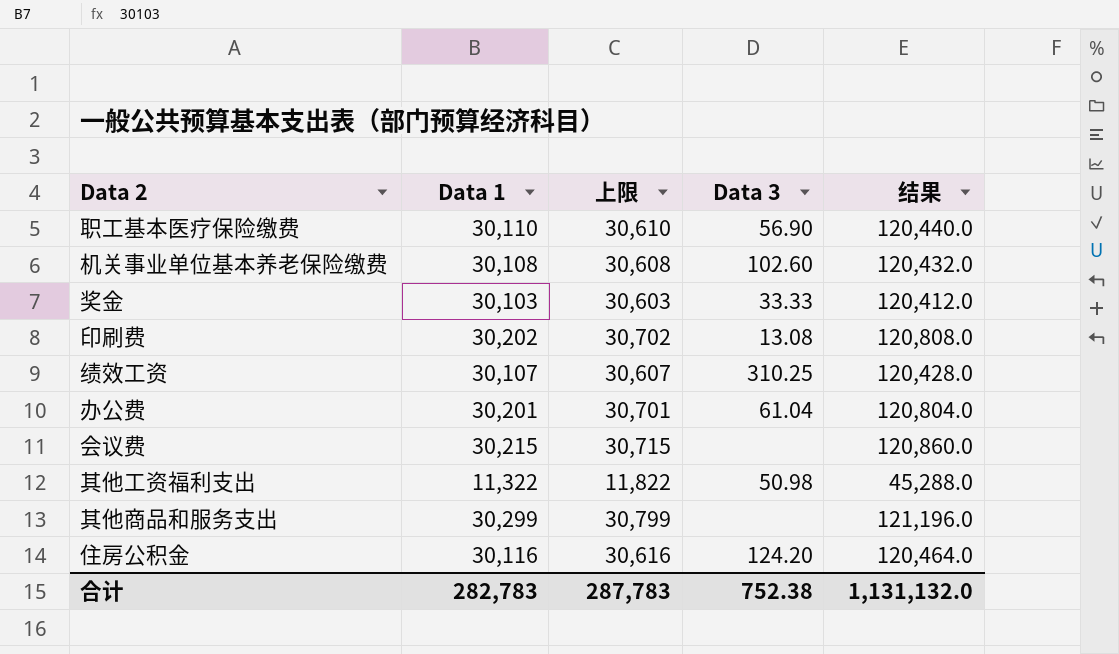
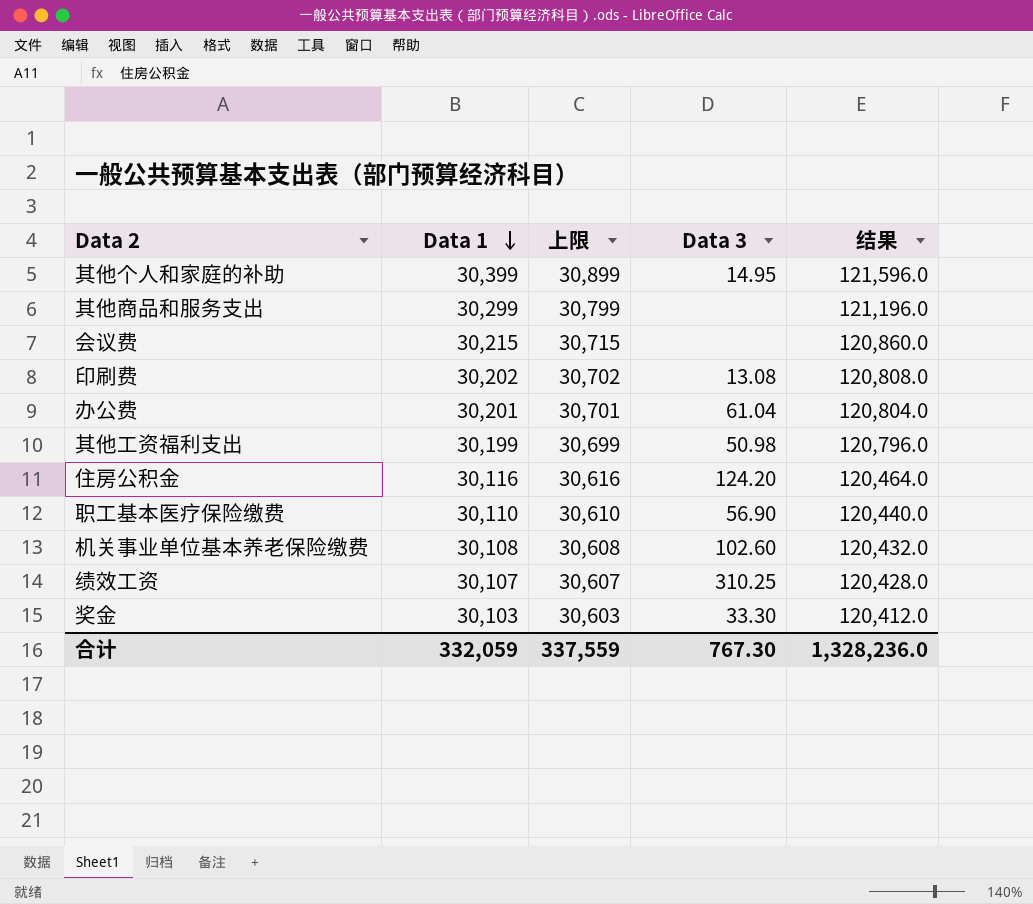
row order: none -> Data 1 descending
row 其他个人和家庭的补助: none -> 30,399 | 30,899 | 14.95 | 121,596.0
其他工资福利支出 | Data 1: 11,322 -> 30,199
其他工资福利支出 | 上限: 11,822 -> 30,699
其他工资福利支出 | 结果: 45,288.0 -> 120,796.0
奖金 | Data 3: 33.33 -> 33.30
合计 | Data 1: 282,783 -> 332,059
合计 | 上限: 287,783 -> 337,559
合计 | Data 3: 752.38 -> 767.30
合计 | 结果: 1,131,132.0 -> 1,328,236.0

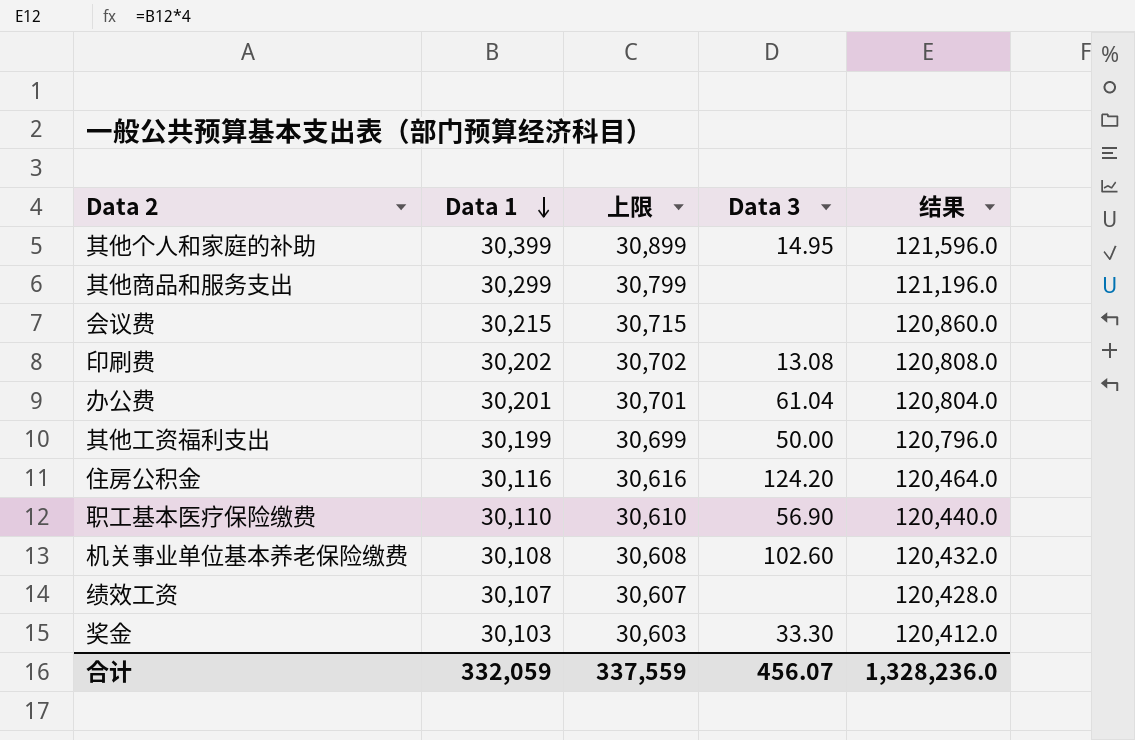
其他工资福利支出 | Data 3: 50.98 -> 50.00
绩效工资 | Data 3: 310.25 -> none
合计 | Data 3: 767.30 -> 456.07

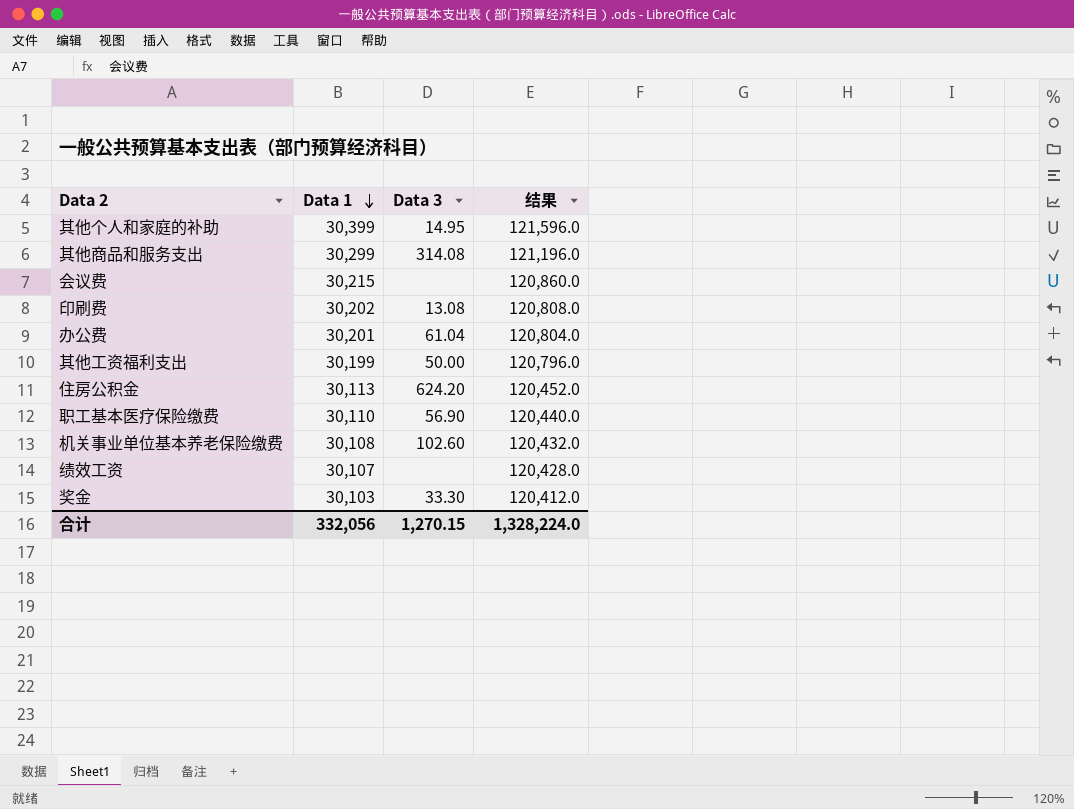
column 上限 | formula: [Data 1] + 500 -> none
其他商品和服务支出 | Data 3: none -> 314.08
住房公积金 | Data 1: 30,116 -> 30,113
住房公积金 | Data 3: 124.20 -> 624.20
住房公积金 | 结果: 120,464.0 -> 120,452.0
合计 | Data 1: 332,059 -> 332,056
合计 | Data 3: 456.07 -> 1,270.15
合计 | 结果: 1,328,236.0 -> 1,328,224.0

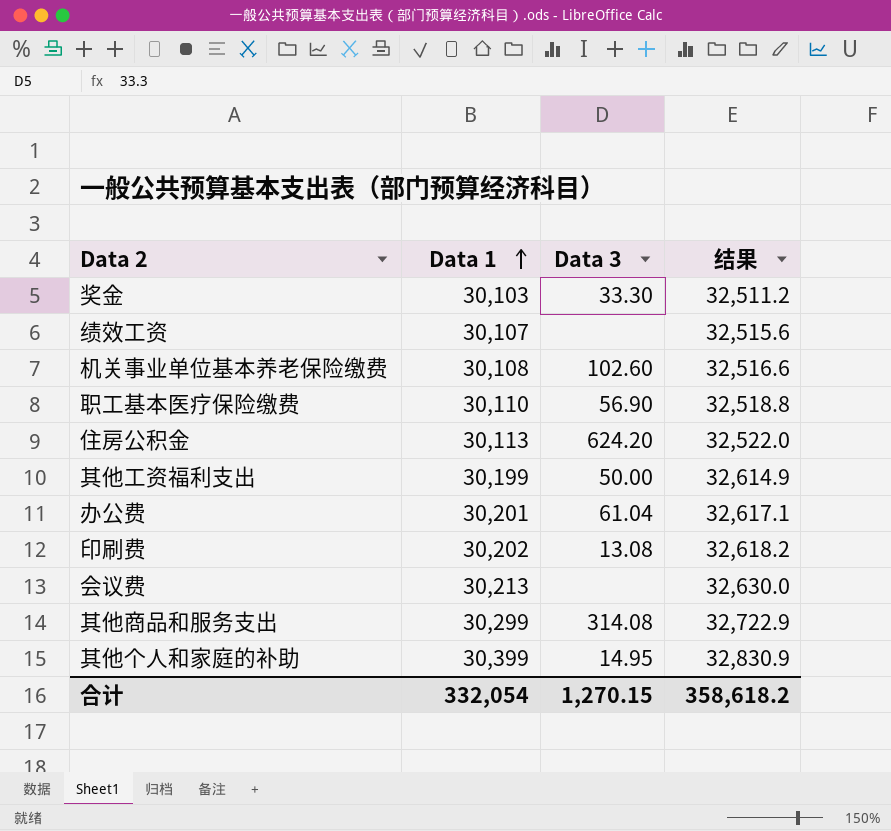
row order: Data 1 descending -> Data 1 ascending
column 结果 | formula: [Data 1] * 4 -> [Data 1] * 1.08
会议费 | Data 1: 30,215 -> 30,213
合计 | Data 1: 332,056 -> 332,054
合计 | 结果: 1,328,224.0 -> 358,618.2

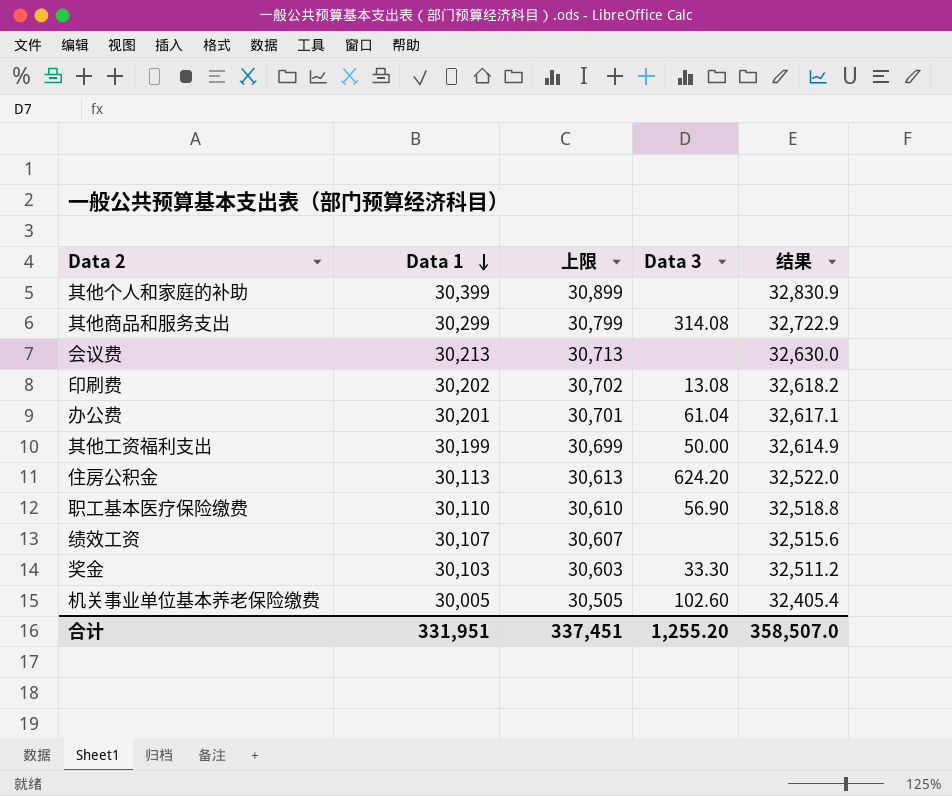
row order: Data 1 ascending -> Data 1 descending
column 上限 | formula: none -> [Data 1] + 500
其他个人和家庭的补助 | Data 3: 14.95 -> none
机关事业单位基本养老保险缴费 | Data 1: 30,108 -> 30,005
机关事业单位基本养老保险缴费 | 结果: 32,516.6 -> 32,405.4
合计 | Data 1: 332,054 -> 331,951
合计 | Data 3: 1,270.15 -> 1,255.20
合计 | 结果: 358,618.2 -> 358,507.0

